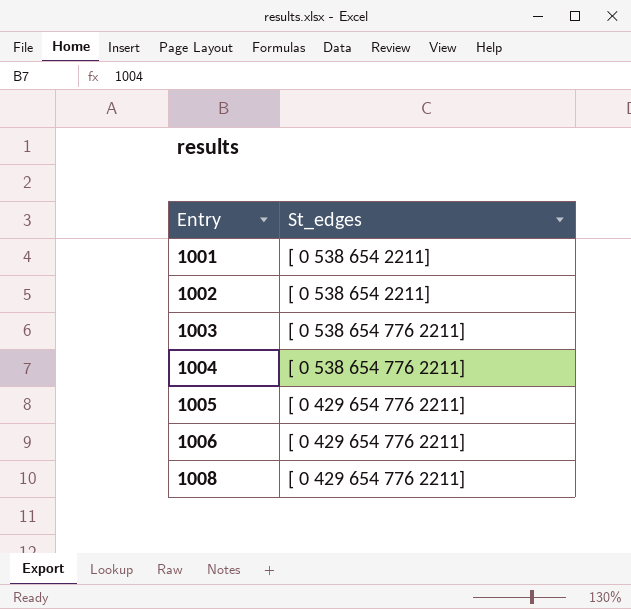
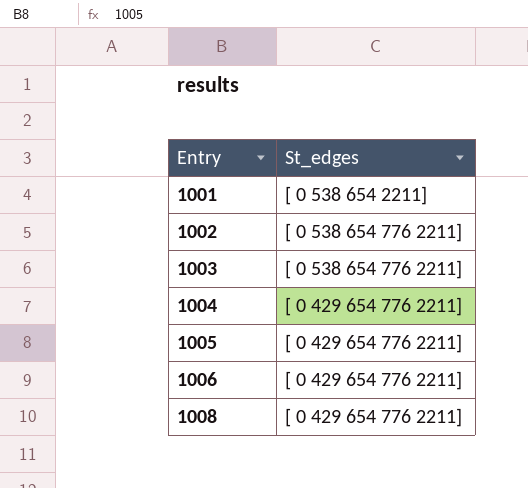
1002 | St_edges: [ 0 538 654 2211] -> [ 0 538 654 776 2211]
1004 | St_edges: [ 0 538 654 776 2211] -> [ 0 429 654 776 2211]

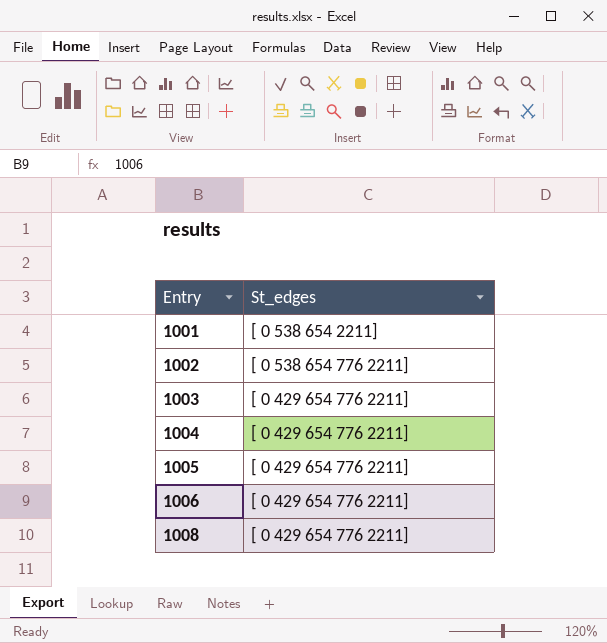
1003 | St_edges: [ 0 538 654 776 2211] -> [ 0 429 654 776 2211]

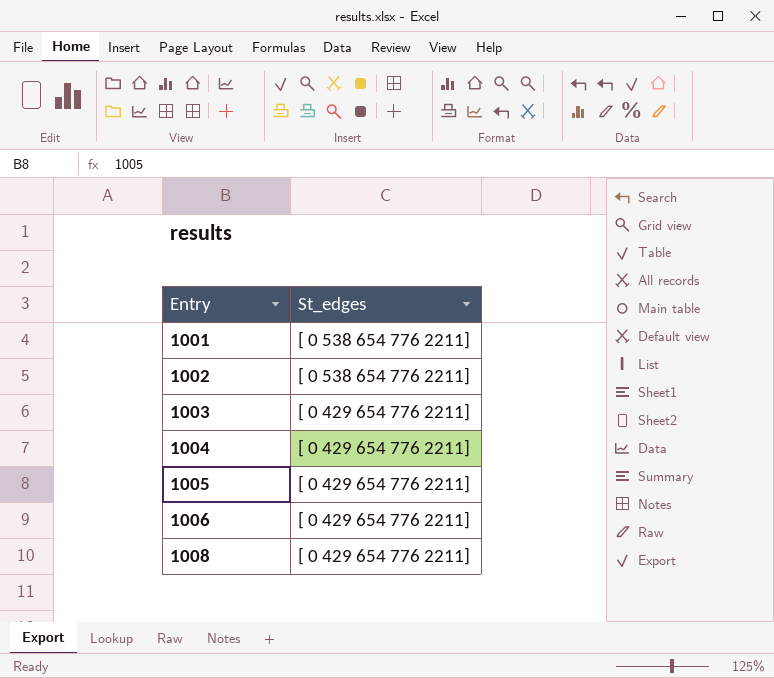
1001 | St_edges: [ 0 538 654 2211] -> [ 0 538 654 776 2211]

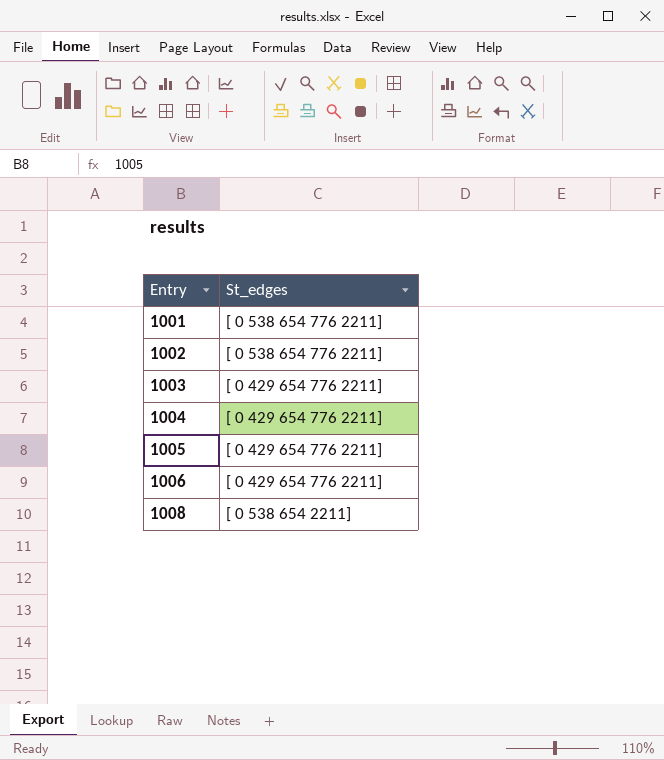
1008 | St_edges: [ 0 429 654 776 2211] -> [ 0 538 654 2211]

